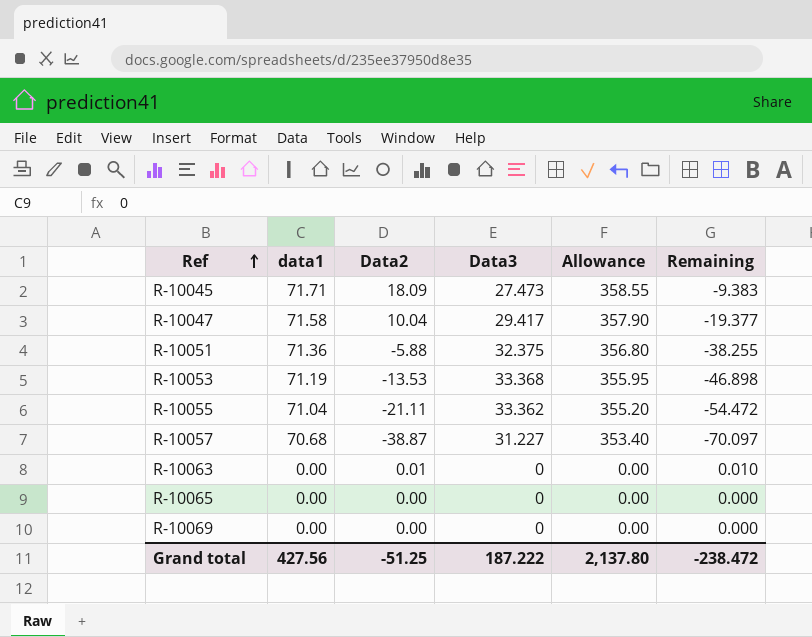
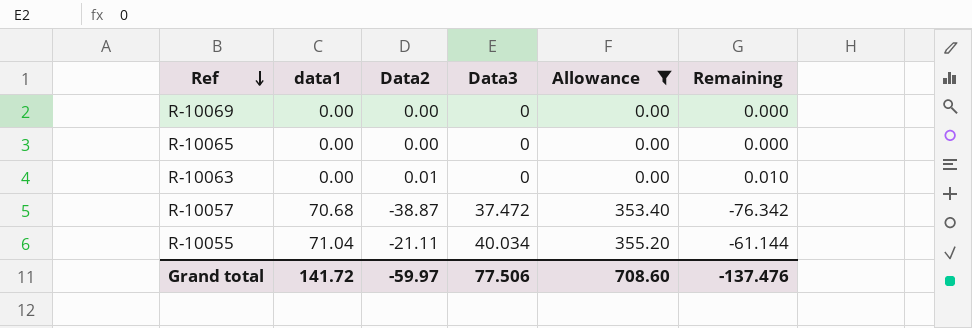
filter: none -> Allowance <= 355.20
row order: Ref ascending -> Ref descending
R-10057 | Data3: 31.227 -> 37.472
R-10057 | Remaining: -70.097 -> -76.342
R-10055 | Data3: 33.362 -> 40.034
R-10055 | Remaining: -54.472 -> -61.144
Grand total | data1: 427.56 -> 141.72
Grand total | Data2: -51.25 -> -59.97
Grand total | Data3: 187.222 -> 77.506
Grand total | Allowance: 2,137.80 -> 708.60
Grand total | Remaining: -238.472 -> -137.476

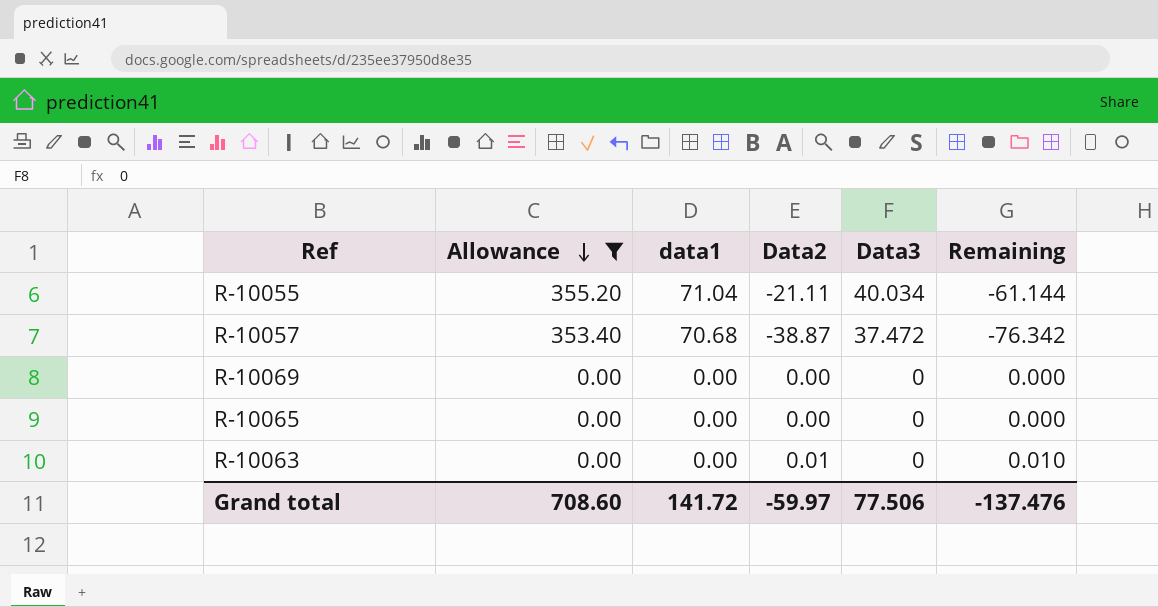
row order: Ref descending -> Allowance descending
column Allowance | position: 5 -> 2

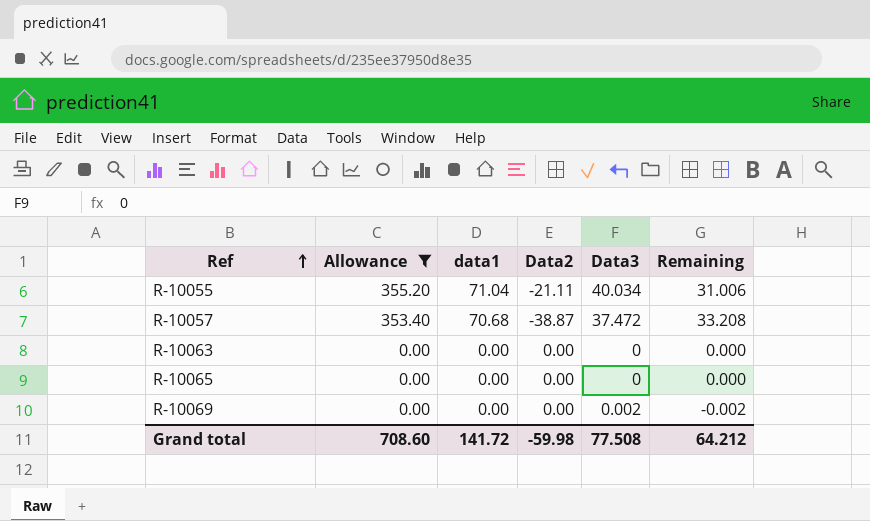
row order: Allowance descending -> Ref ascending
column Remaining | formula: [Data2] - [Data3] -> [data1] - [Data3]
R-10063 | Data2: 0.01 -> 0.00
R-10069 | Data3: 0 -> 0.002
Grand total | Data2: -59.97 -> -59.98
Grand total | Data3: 77.506 -> 77.508
Grand total | Remaining: -137.476 -> 64.212

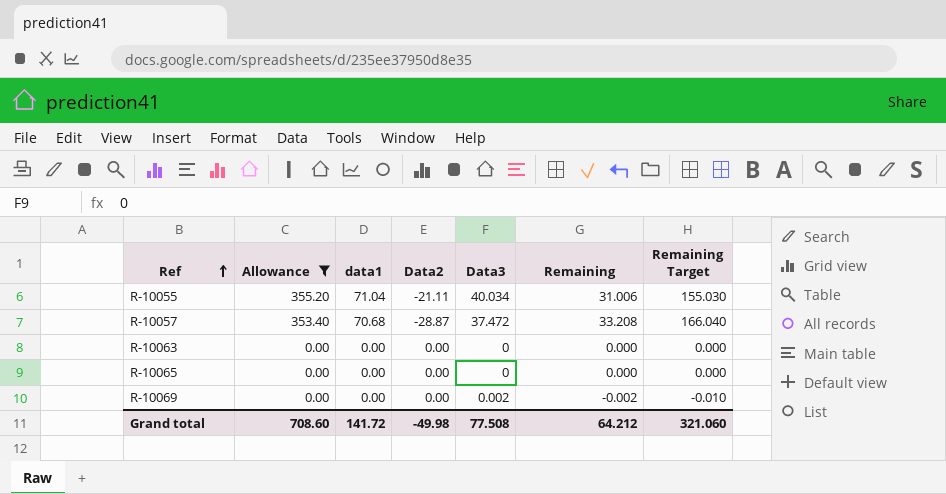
column Remaining Target | formula: none -> [Remaining] * 5
R-10057 | Data2: -38.87 -> -28.87
Grand total | Data2: -59.98 -> -49.98

